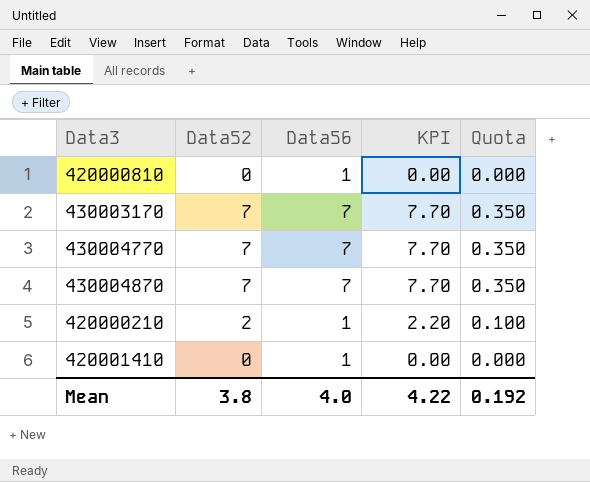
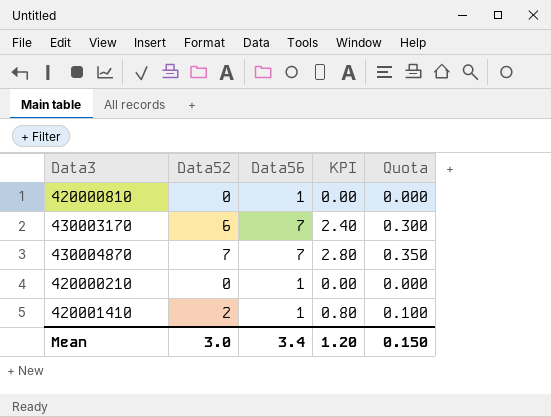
column KPI | formula: [Data52] * 1.1 -> [Data52] * 0.4
row 430004770: 7 | 7 | 7.70 | 0.350 -> none
430003170 | Data52: 7 -> 6
430003170 | Quota: 0.350 -> 0.300
420000210 | Data52: 2 -> 0
420000210 | Quota: 0.100 -> 0.000
420001410 | Data52: 0 -> 2
420001410 | Quota: 0.000 -> 0.100
Mean | Data52: 3.8 -> 3.0
Mean | Data56: 4.0 -> 3.4
Mean | KPI: 4.22 -> 1.20
Mean | Quota: 0.192 -> 0.150

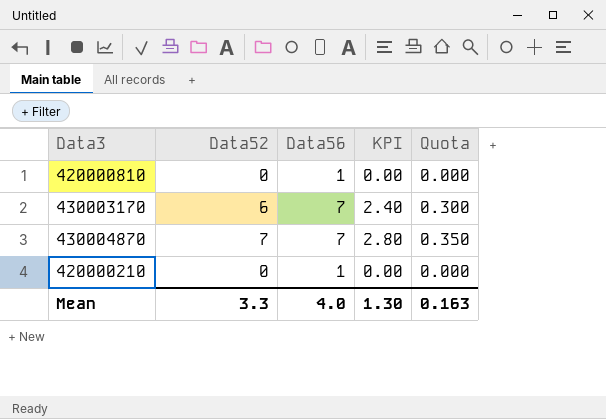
row 420001410: 2 | 1 | 0.80 | 0.100 -> none
Mean | Data52: 3.0 -> 3.3
Mean | Data56: 3.4 -> 4.0
Mean | KPI: 1.20 -> 1.30
Mean | Quota: 0.150 -> 0.163

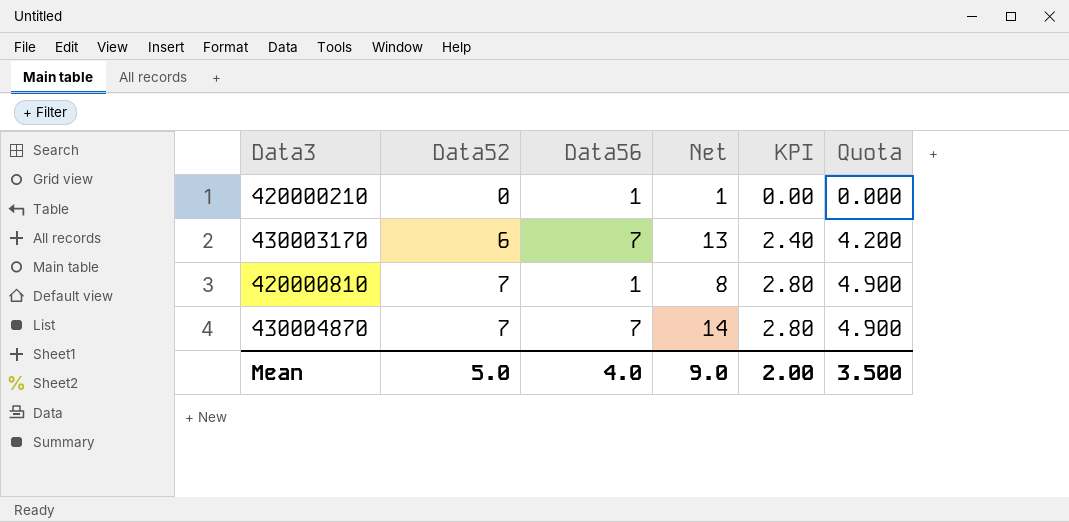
row order: none -> Data52 ascending
column Net | formula: none -> [Data52] + [Data56]
column Quota | formula: [Data52] * 0.05 -> [Data52] * 0.7
420000810 | Data52: 0 -> 7
420000810 | KPI: 0.00 -> 2.80
Mean | Data52: 3.3 -> 5.0
Mean | KPI: 1.30 -> 2.00
Mean | Quota: 0.163 -> 3.500

